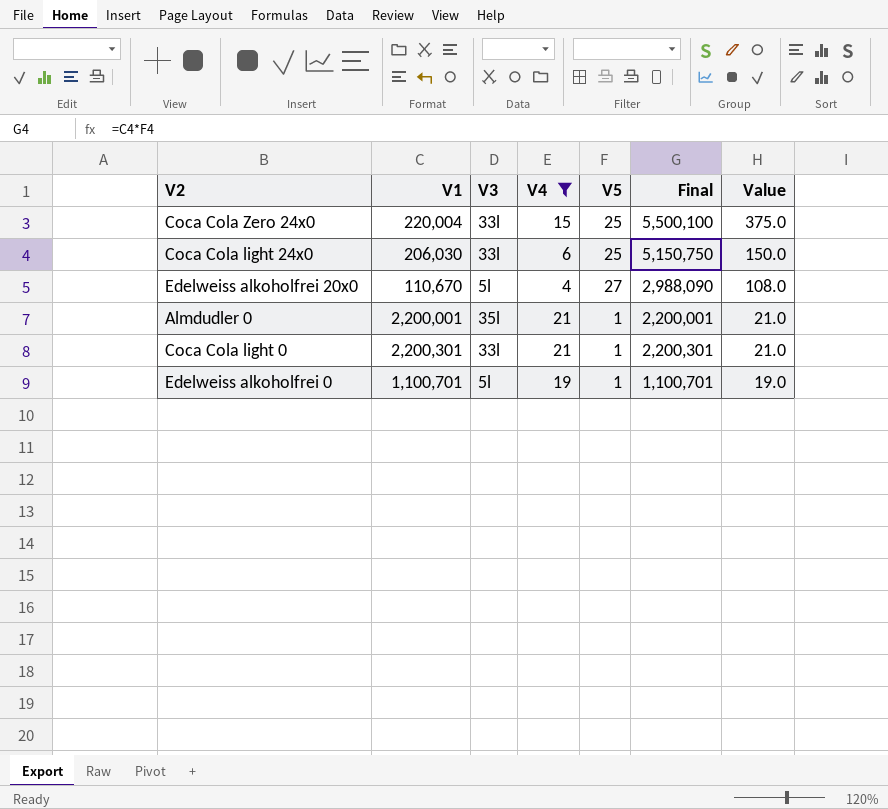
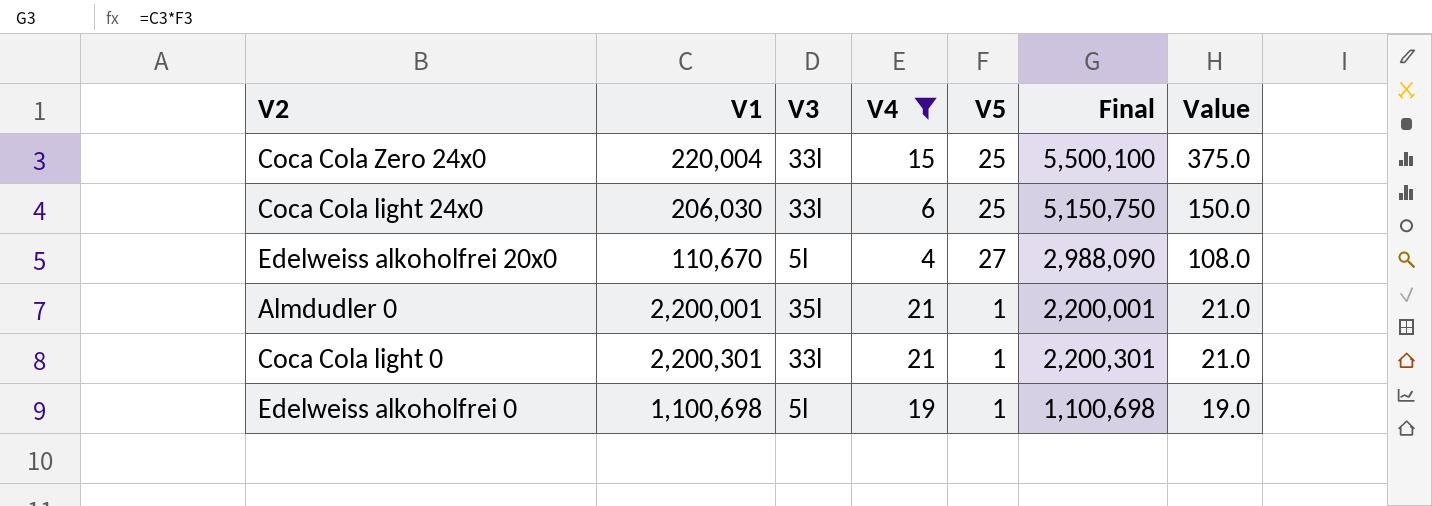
Edelweiss alkoholfrei 0 | V1: 1,100,701 -> 1,100,698
Edelweiss alkoholfrei 0 | Final: 1,100,701 -> 1,100,698

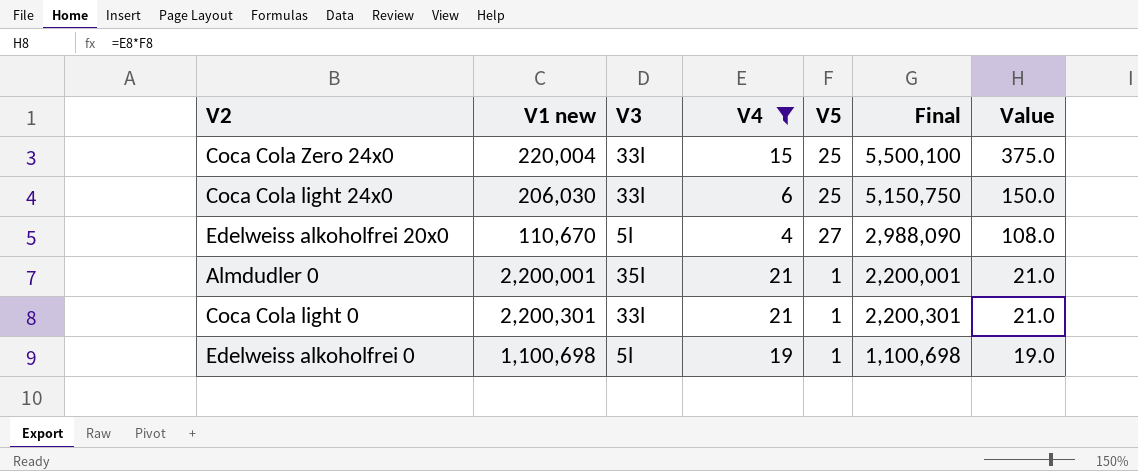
column name: V1 -> V1 new

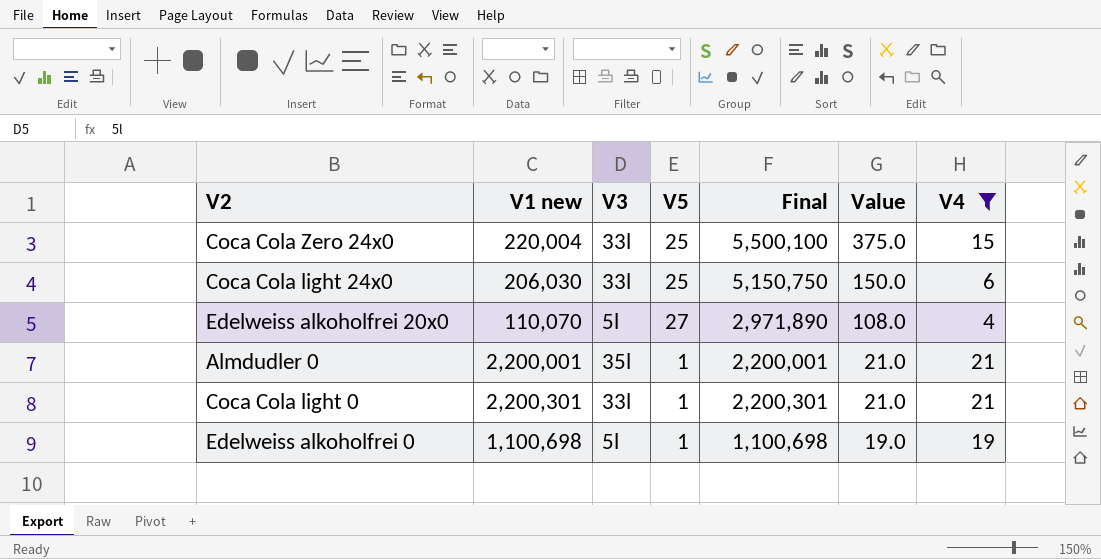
column V4 | position: 4 -> 7
Edelweiss alkoholfrei 20x0 | V1 new: 110,670 -> 110,070
Edelweiss alkoholfrei 20x0 | Final: 2,988,090 -> 2,971,890

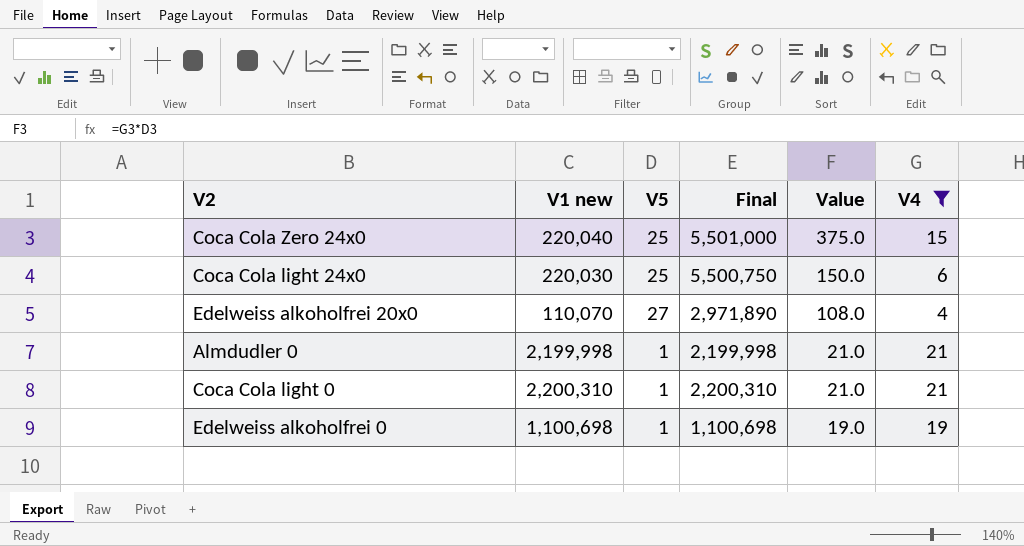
column V3 | position: 3 -> none
Coca Cola Zero 24x0 | V1 new: 220,004 -> 220,040
Coca Cola Zero 24x0 | Final: 5,500,100 -> 5,501,000
Coca Cola light 24x0 | V1 new: 206,030 -> 220,030
Coca Cola light 24x0 | Final: 5,150,750 -> 5,500,750
Almdudler 0 | V1 new: 2,200,001 -> 2,199,998
Almdudler 0 | Final: 2,200,001 -> 2,199,998
Coca Cola light 0 | V1 new: 2,200,301 -> 2,200,310
Coca Cola light 0 | Final: 2,200,301 -> 2,200,310

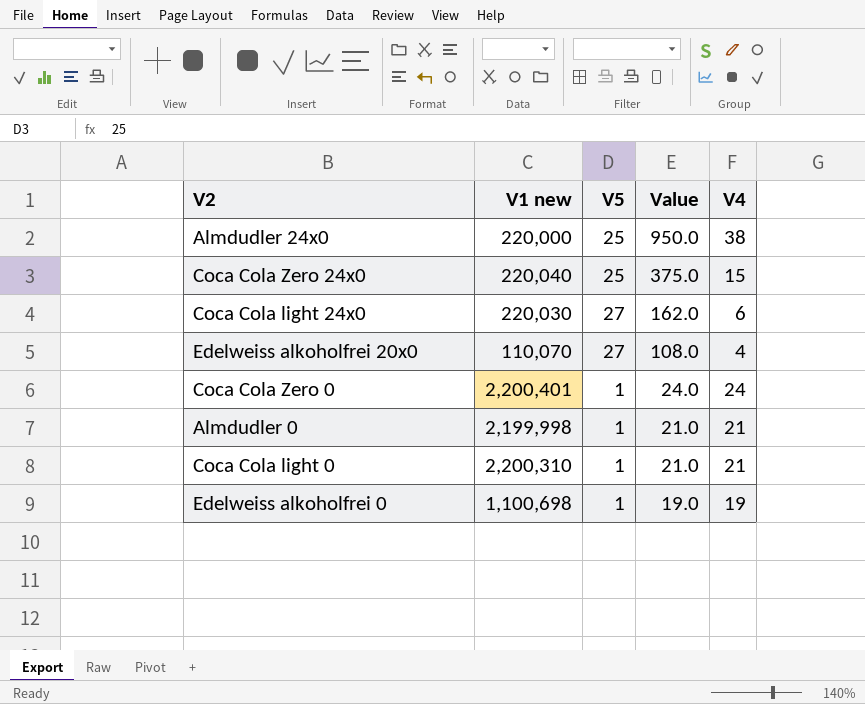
filter: V4 <= 21 -> none
column Final | formula: [V1 new] * [V5] -> none
Coca Cola light 24x0 | V5: 25 -> 27
Coca Cola light 24x0 | Value: 150.0 -> 162.0

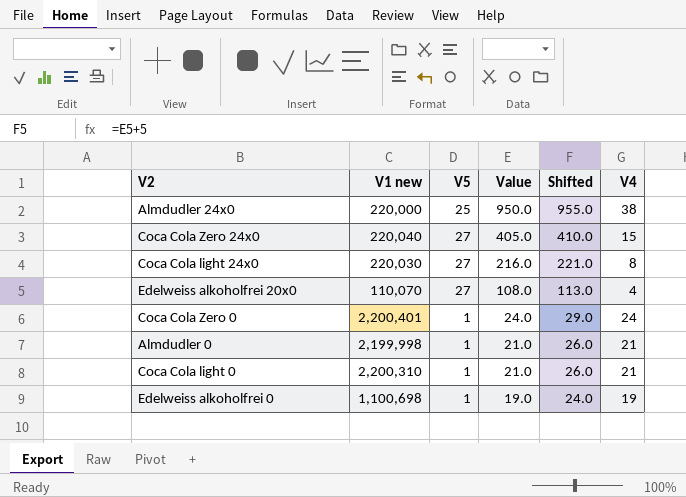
column Shifted | formula: none -> [Value] + 5
Coca Cola Zero 24x0 | V5: 25 -> 27
Coca Cola Zero 24x0 | Value: 375.0 -> 405.0
Coca Cola light 24x0 | Value: 162.0 -> 216.0
Coca Cola light 24x0 | V4: 6 -> 8

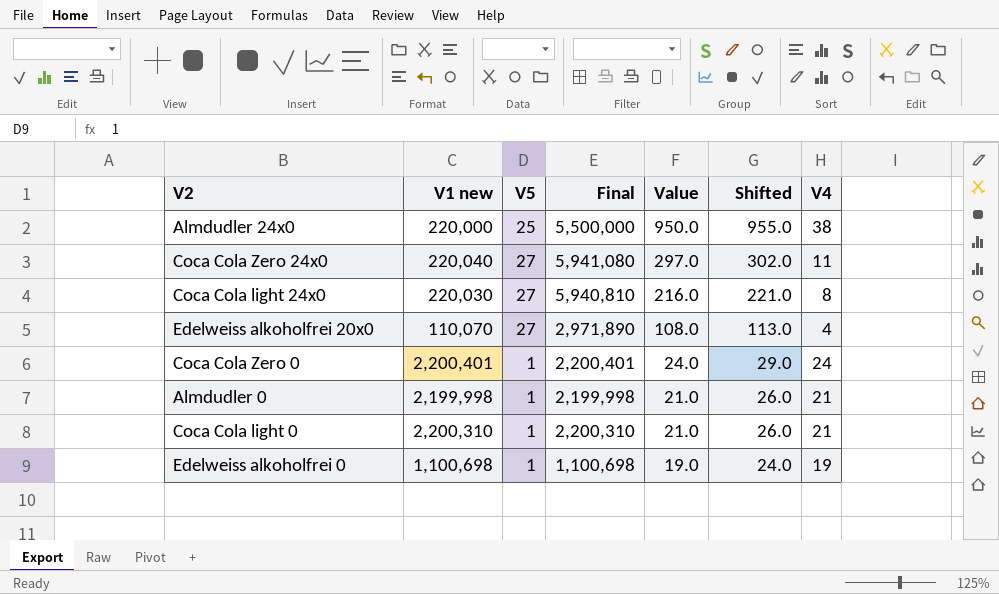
column Final | formula: none -> [V1 new] * [V5]
Coca Cola Zero 24x0 | Value: 405.0 -> 297.0
Coca Cola Zero 24x0 | Shifted: 410.0 -> 302.0
Coca Cola Zero 24x0 | V4: 15 -> 11

